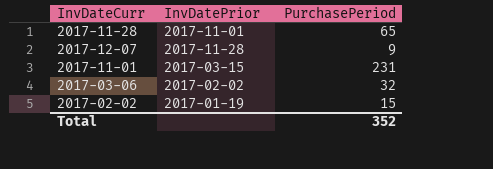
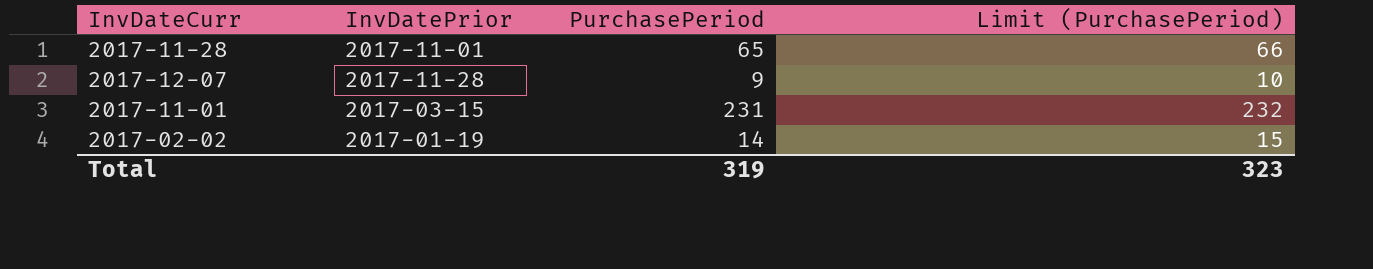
column Limit (PurchasePeriod) | formula: none -> [PurchasePeriod] + 1
row 2017-03-06: 2017-02-02 | 32 -> none
2017-02-02 | PurchasePeriod: 15 -> 14
Total | PurchasePeriod: 352 -> 319

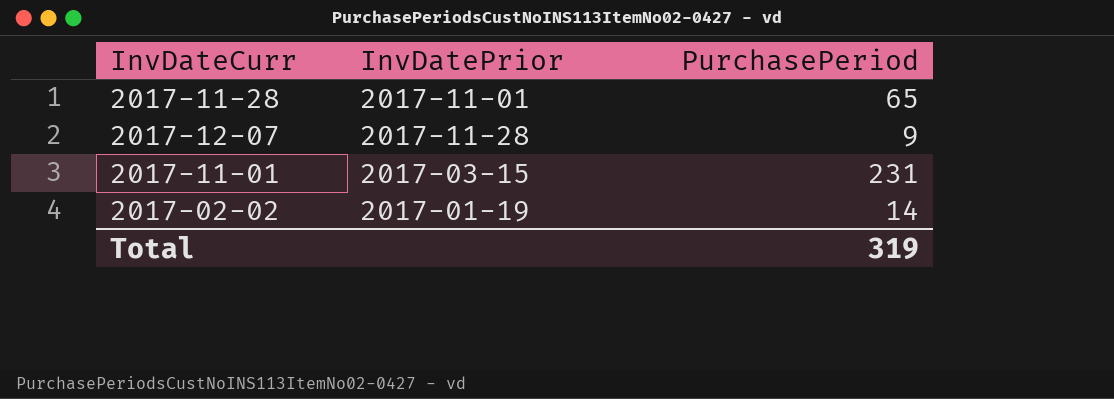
column Limit (PurchasePeriod) | formula: [PurchasePeriod] + 1 -> none

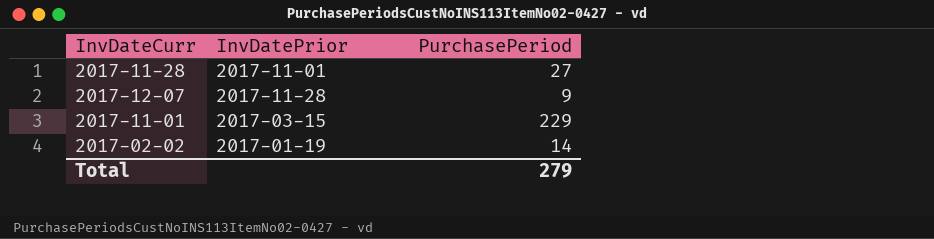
2017-11-28 | PurchasePeriod: 65 -> 27
2017-11-01 | PurchasePeriod: 231 -> 229
Total | PurchasePeriod: 319 -> 279

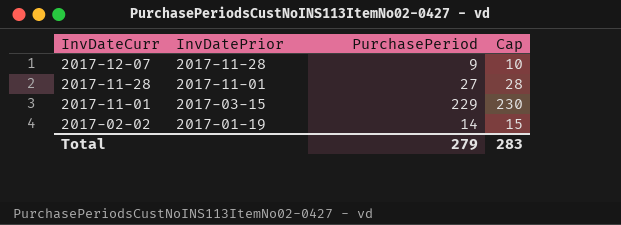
row order: none -> InvDateCurr descending
column Cap | formula: none -> [PurchasePeriod] + 1

